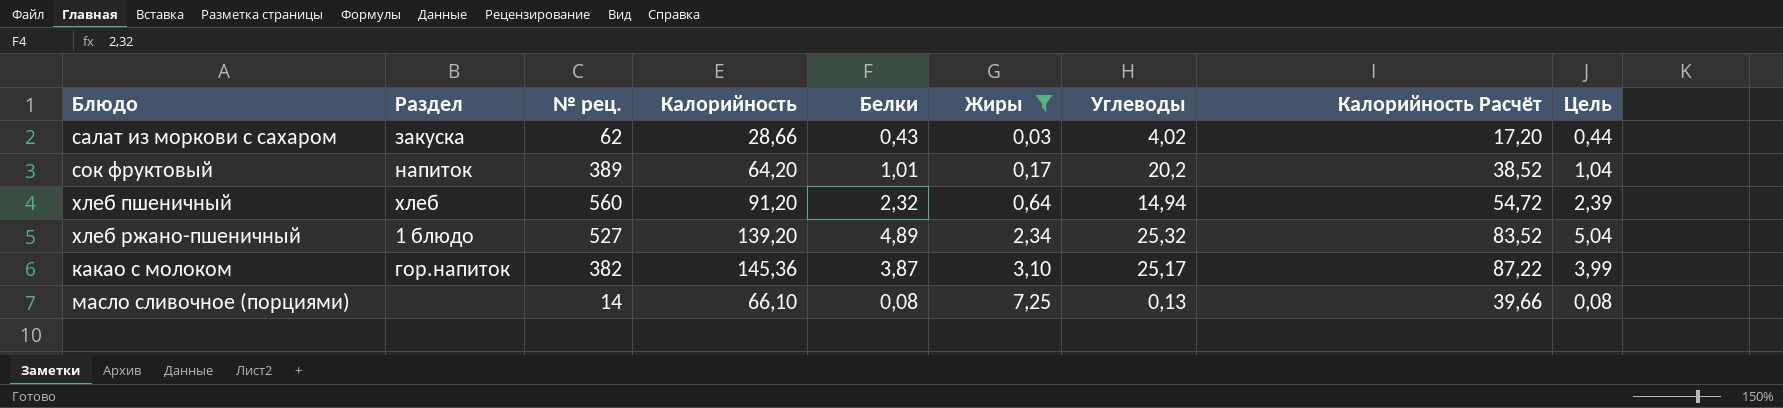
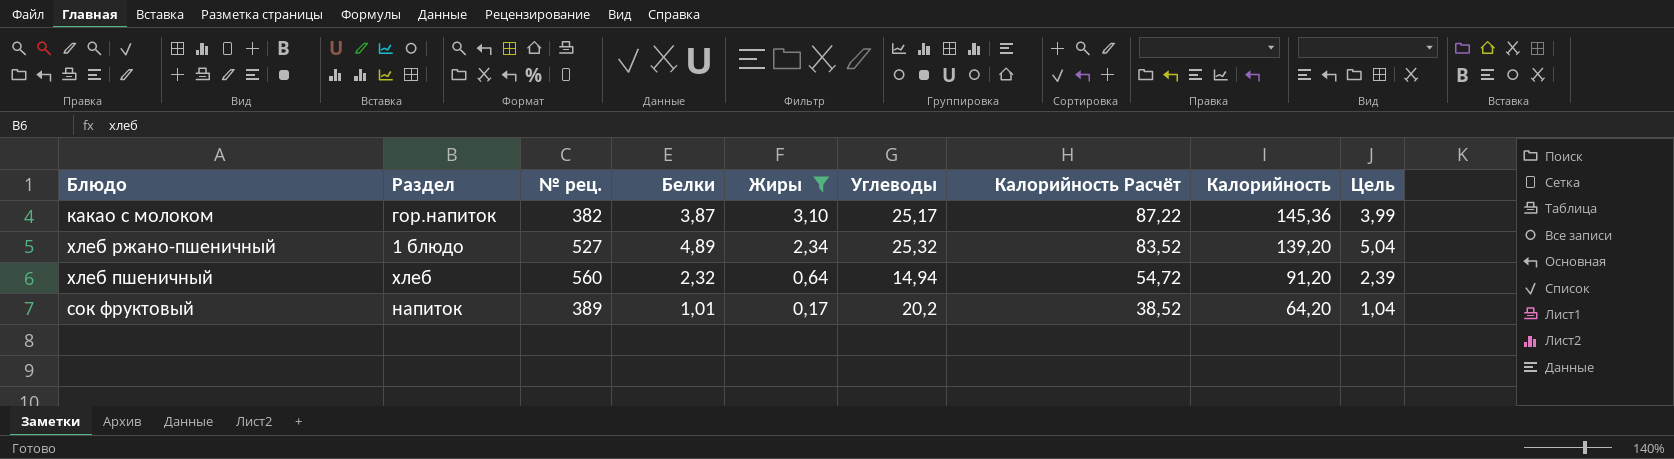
row order: Жиры ascending -> Жиры descending
column Калорийность | position: 4 -> 8
row салат из моркови с сахаром: закуска | 62 | 28,66 | 0,43 | 0,03 | 4,02 | 17,20 | 0,44 -> none
row масло сливочное (порциями): none | 14 | 66,10 | 0,08 | 7,25 | 0,13 | 39,66 | 0,08 -> none

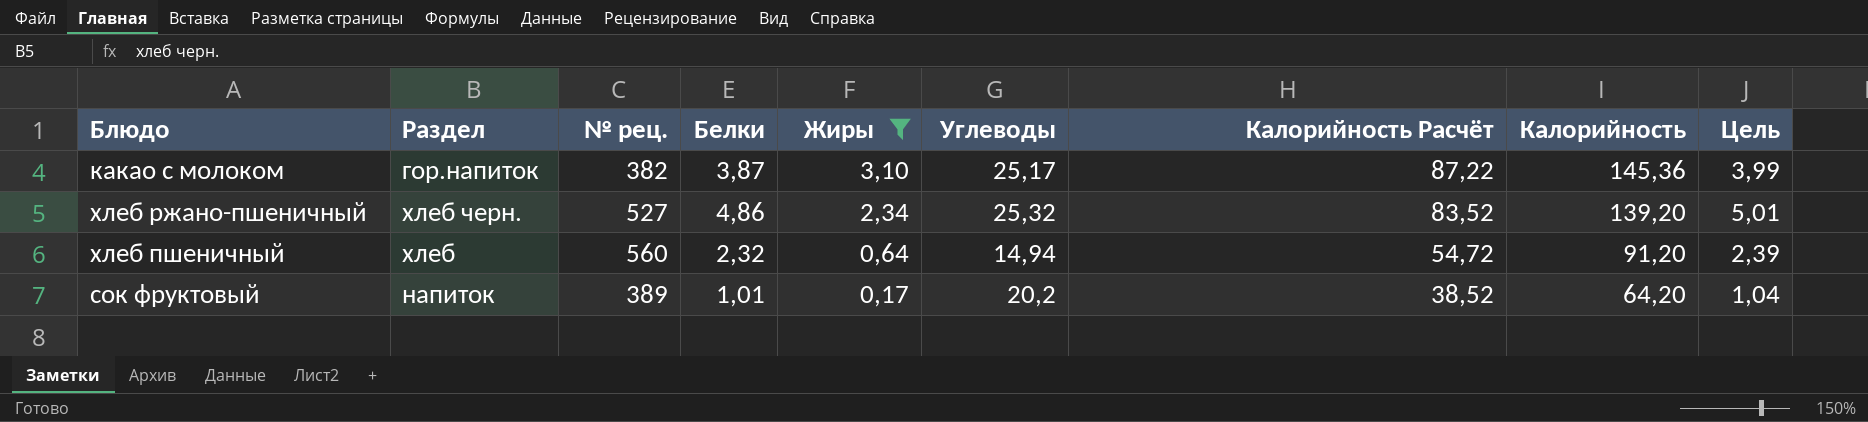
хлеб ржано-пшеничный | Раздел: 1 блюдо -> хлеб черн.
хлеб ржано-пшеничный | Белки: 4,89 -> 4,86
хлеб ржано-пшеничный | Цель: 5,04 -> 5,01

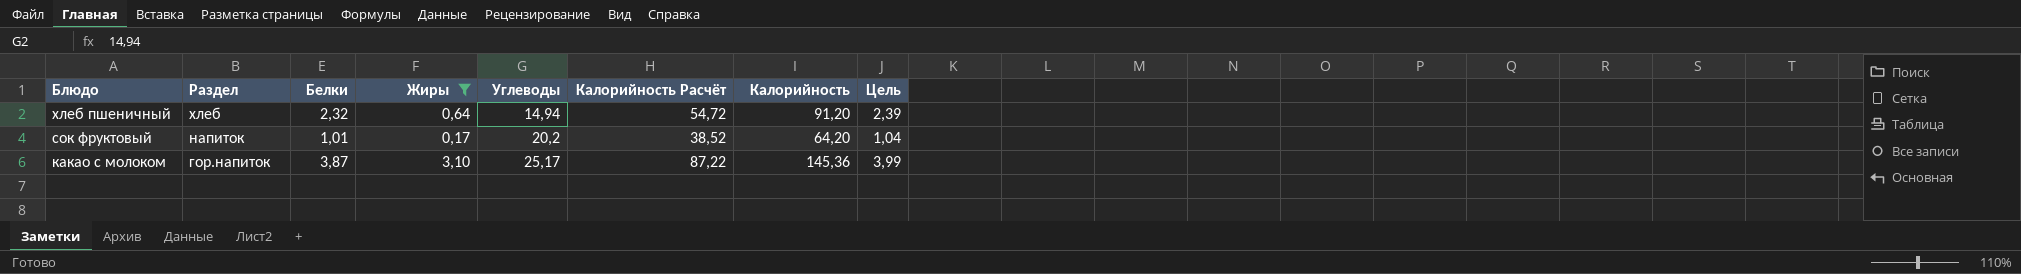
row order: Жиры descending -> Блюдо descending
column № рец. | position: 3 -> none
row хлеб ржано-пшеничный: хлеб черн. | 527 | 4,86 | 2,34 | 25,32 | 83,52 | 139,20 | 5,01 -> none

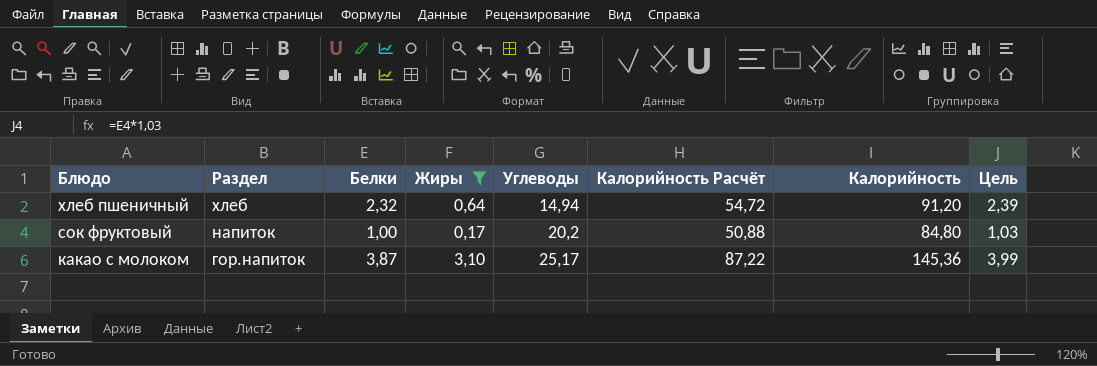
сок фруктовый | Белки: 1,01 -> 1,00
сок фруктовый | Калорийность Расчёт: 38,52 -> 50,88
сок фруктовый | Калорийность: 64,20 -> 84,80
сок фруктовый | Цель: 1,04 -> 1,03

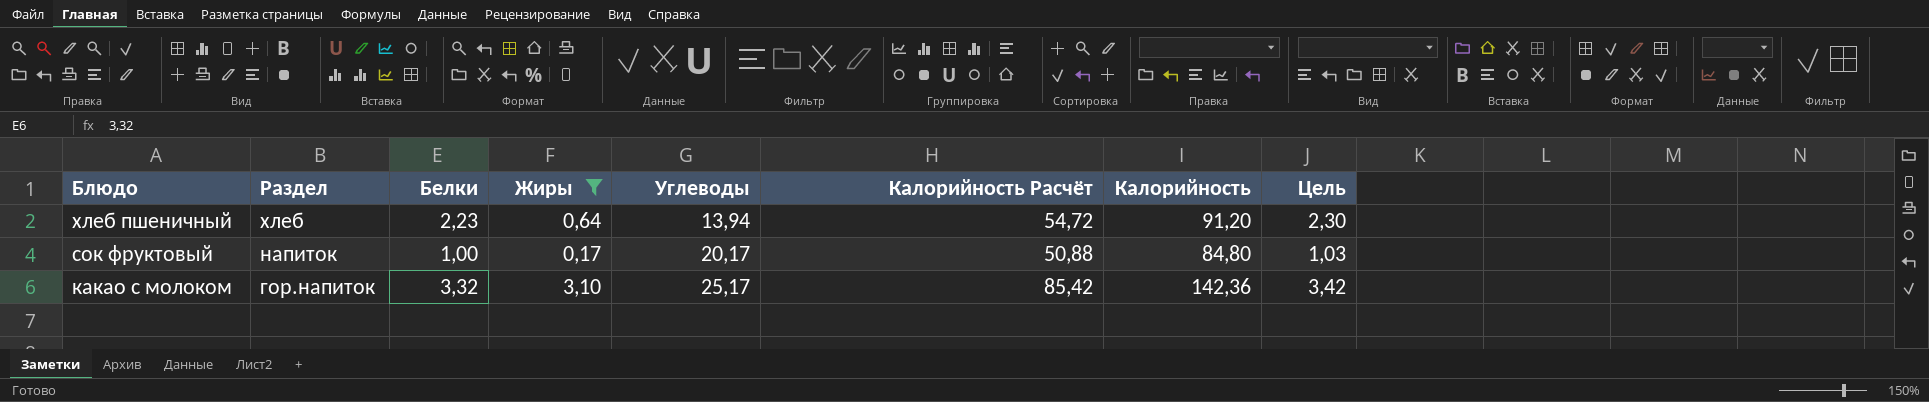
хлеб пшеничный | Белки: 2,32 -> 2,23
хлеб пшеничный | Углеводы: 14,94 -> 13,94
хлеб пшеничный | Цель: 2,39 -> 2,30
сок фруктовый | Углеводы: 20,2 -> 20,17
какао с молоком | Белки: 3,87 -> 3,32
какао с молоком | Калорийность Расчёт: 87,22 -> 85,42
какао с молоком | Калорийность: 145,36 -> 142,36
какао с молоком | Цель: 3,99 -> 3,42

